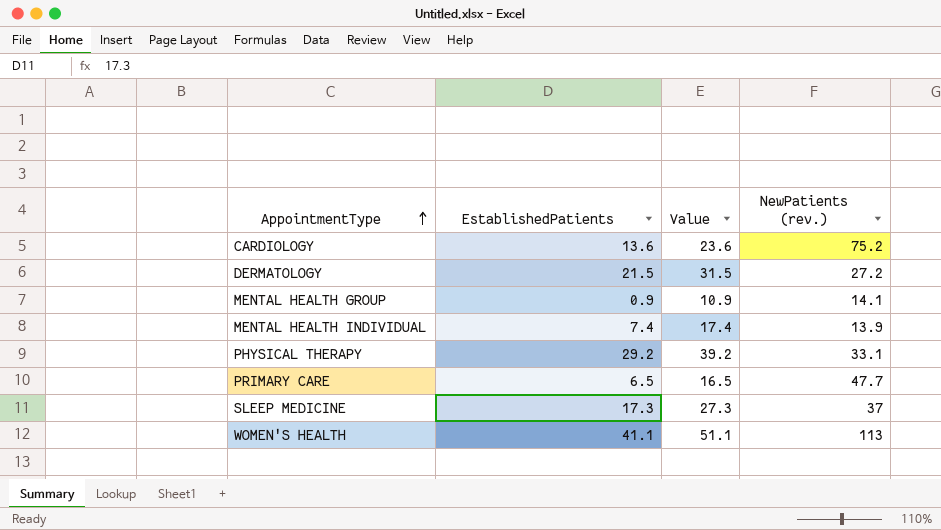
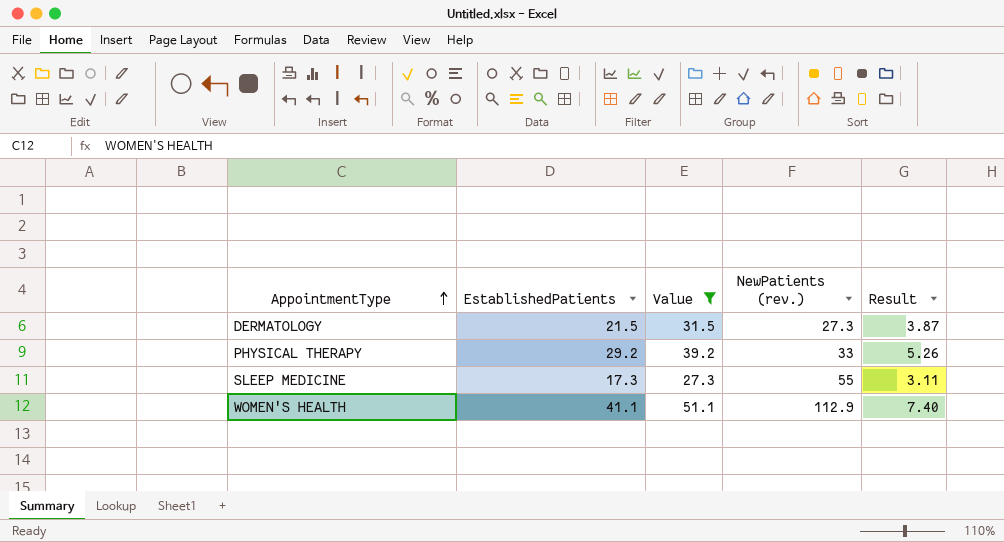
filter: none -> Value >= 27.3
column Result | formula: none -> [EstablishedPatients] * 0.18
DERMATOLOGY | NewPatients (rev.): 27.2 -> 27.3
PHYSICAL THERAPY | NewPatients (rev.): 33.1 -> 33
SLEEP MEDICINE | NewPatients (rev.): 37 -> 55
WOMEN'S HEALTH | NewPatients (rev.): 113 -> 112.9

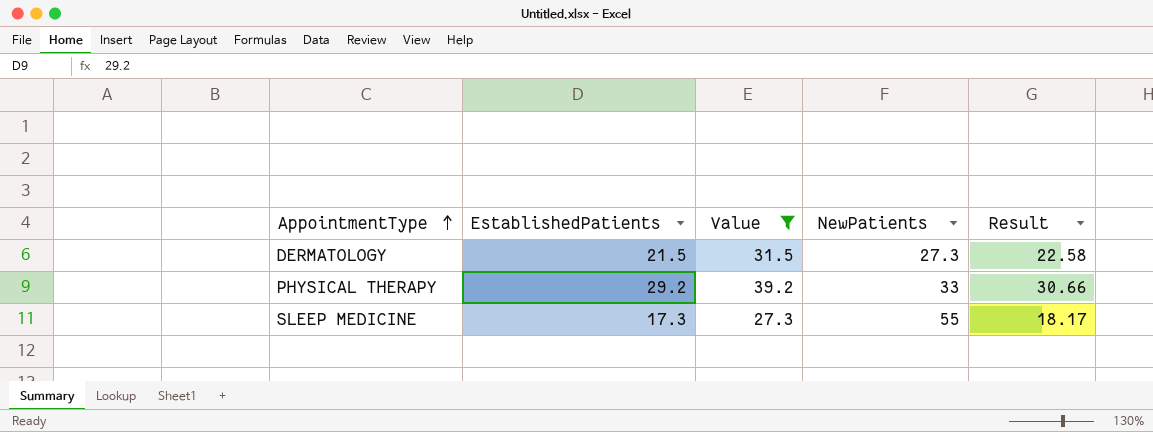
column name: NewPatients (rev.) -> NewPatients
column Result | formula: [EstablishedPatients] * 0.18 -> [EstablishedPatients] * 1.05
row WOMEN'S HEALTH: 41.1 | 51.1 | 112.9 | 7.40 -> none

